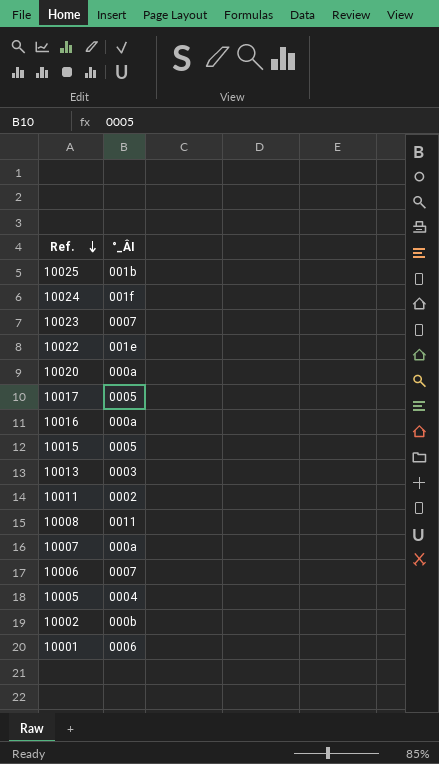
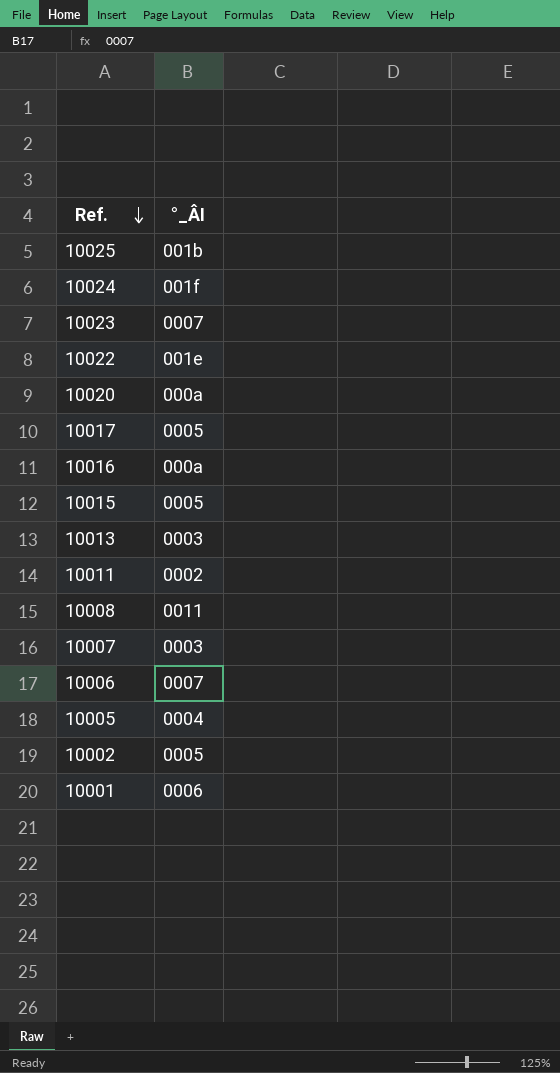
10007 | °_ÂI: 000a -> 0003
10002 | °_ÂI: 000b -> 0005

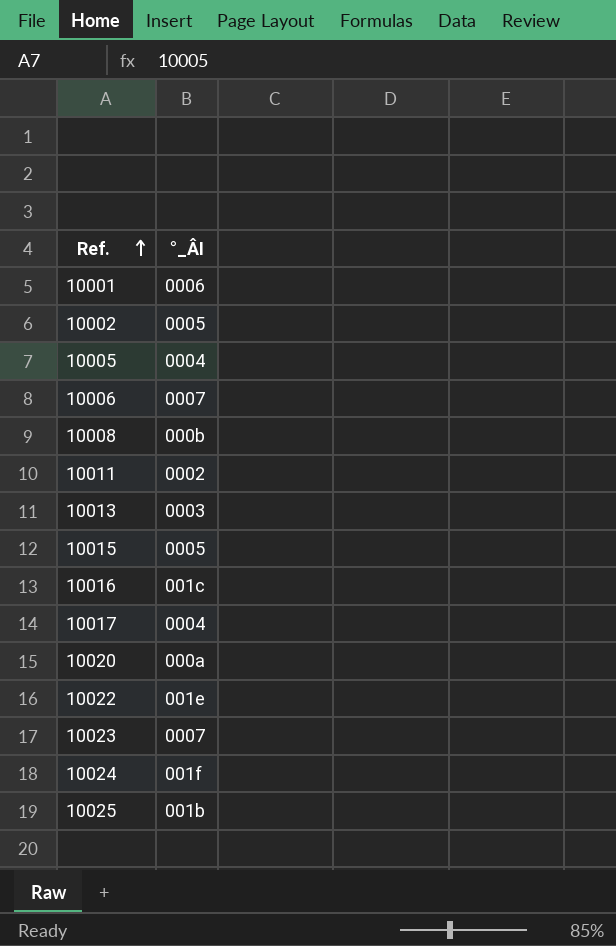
row order: Ref. descending -> Ref. ascending
row 10007: 0003 -> none
10008 | °_ÂI: 0011 -> 000b
10016 | °_ÂI: 000a -> 001c
10017 | °_ÂI: 0005 -> 0004

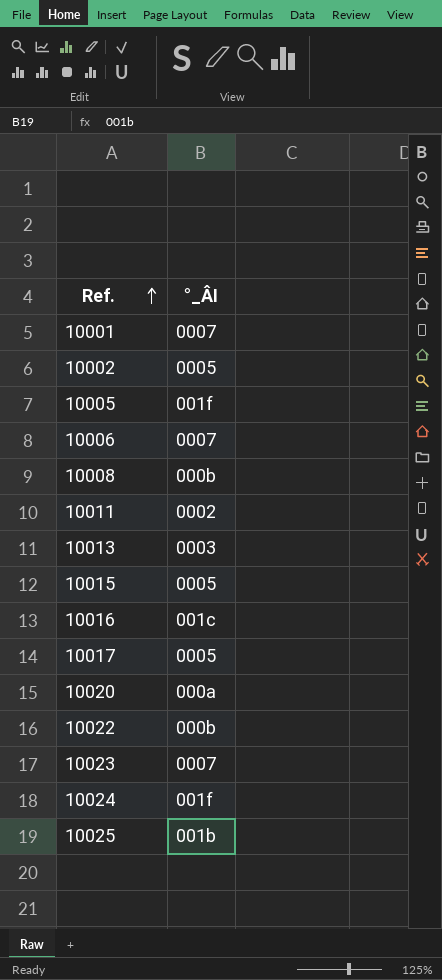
10001 | °_ÂI: 0006 -> 0007
10005 | °_ÂI: 0004 -> 001f
10017 | °_ÂI: 0004 -> 0005
10022 | °_ÂI: 001e -> 000b

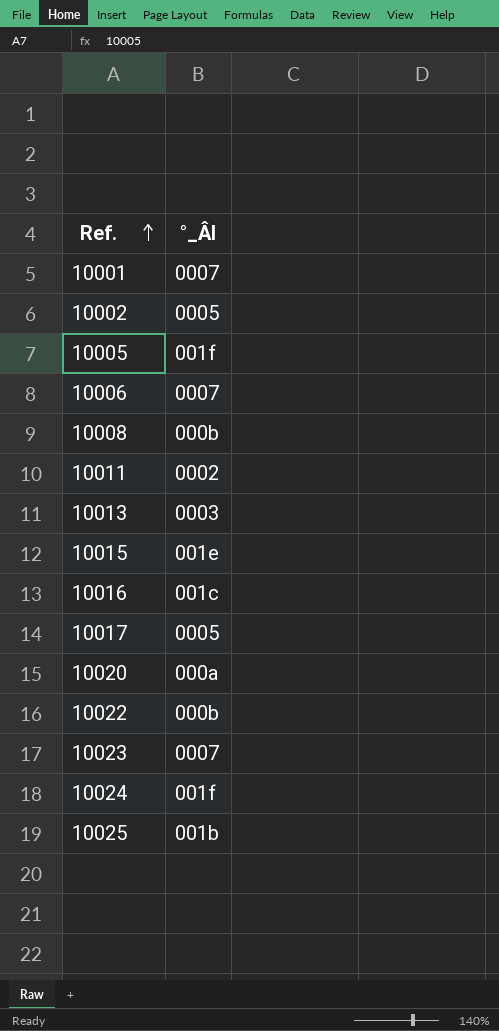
10015 | °_ÂI: 0005 -> 001e

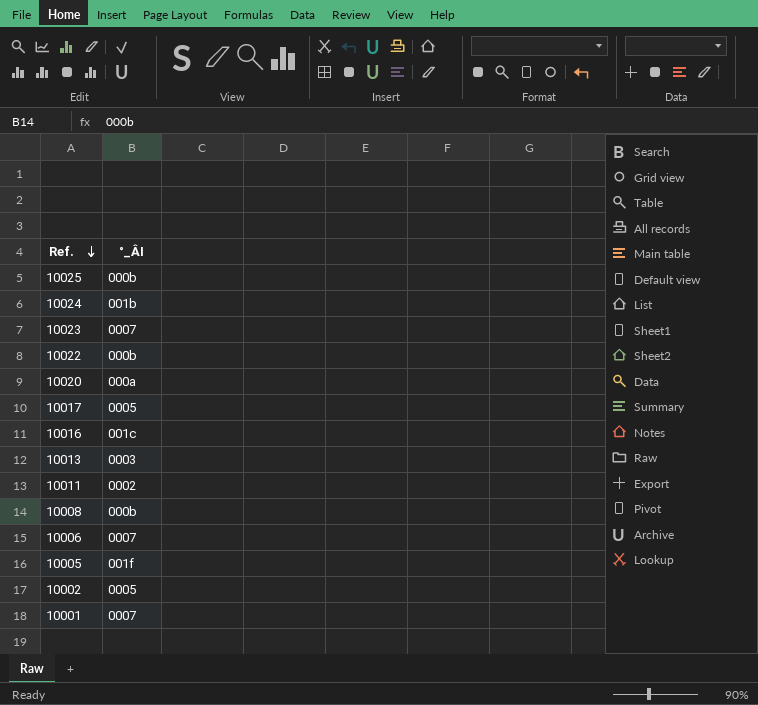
row order: Ref. ascending -> Ref. descending
row 10015: 001e -> none
10025 | °_ÂI: 001b -> 000b
10024 | °_ÂI: 001f -> 001b

